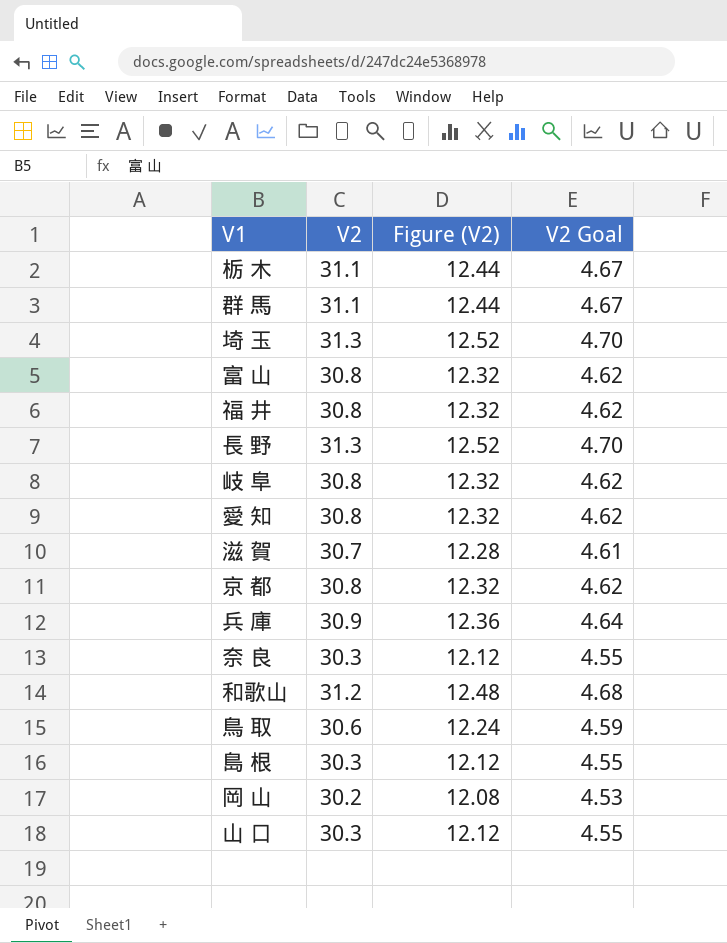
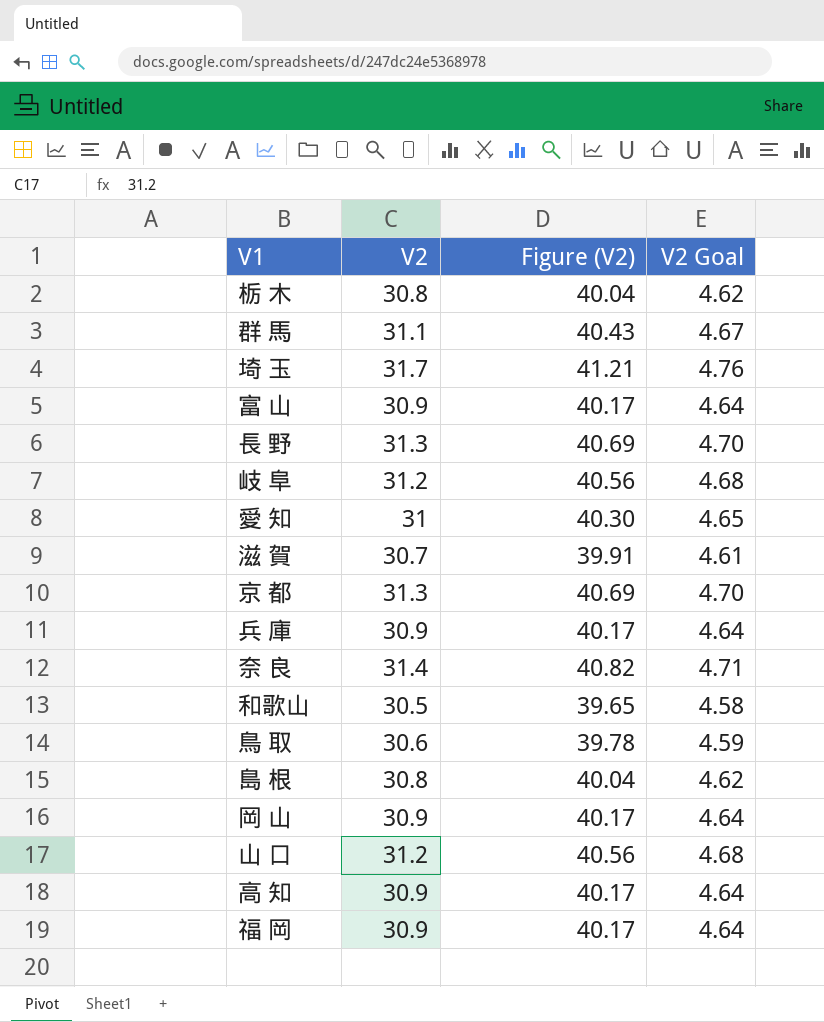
column Figure (V2) | formula: [V2] * 0.4 -> [V2] * 1.3
row 福 井: 30.8 | 12.32 | 4.62 -> none
栃 木 | V2: 31.1 -> 30.8
栃 木 | V2 Goal: 4.67 -> 4.62
埼 玉 | V2: 31.3 -> 31.7
埼 玉 | V2 Goal: 4.70 -> 4.76
富 山 | V2: 30.8 -> 30.9
富 山 | V2 Goal: 4.62 -> 4.64
岐 阜 | V2: 30.8 -> 31.2
岐 阜 | V2 Goal: 4.62 -> 4.68
愛 知 | V2: 30.8 -> 31
愛 知 | V2 Goal: 4.62 -> 4.65
京 都 | V2: 30.8 -> 31.3
京 都 | V2 Goal: 4.62 -> 4.70
奈 良 | V2: 30.3 -> 31.4
奈 良 | V2 Goal: 4.55 -> 4.71
和歌山 | V2: 31.2 -> 30.5
和歌山 | V2 Goal: 4.68 -> 4.58
島 根 | V2: 30.3 -> 30.8
島 根 | V2 Goal: 4.55 -> 4.62
岡 山 | V2: 30.2 -> 30.9
岡 山 | V2 Goal: 4.53 -> 4.64
山 口 | V2: 30.3 -> 31.2
山 口 | V2 Goal: 4.55 -> 4.68
row 高 知: none -> 30.9 | 40.17 | 4.64
row 福 岡: none -> 30.9 | 40.17 | 4.64

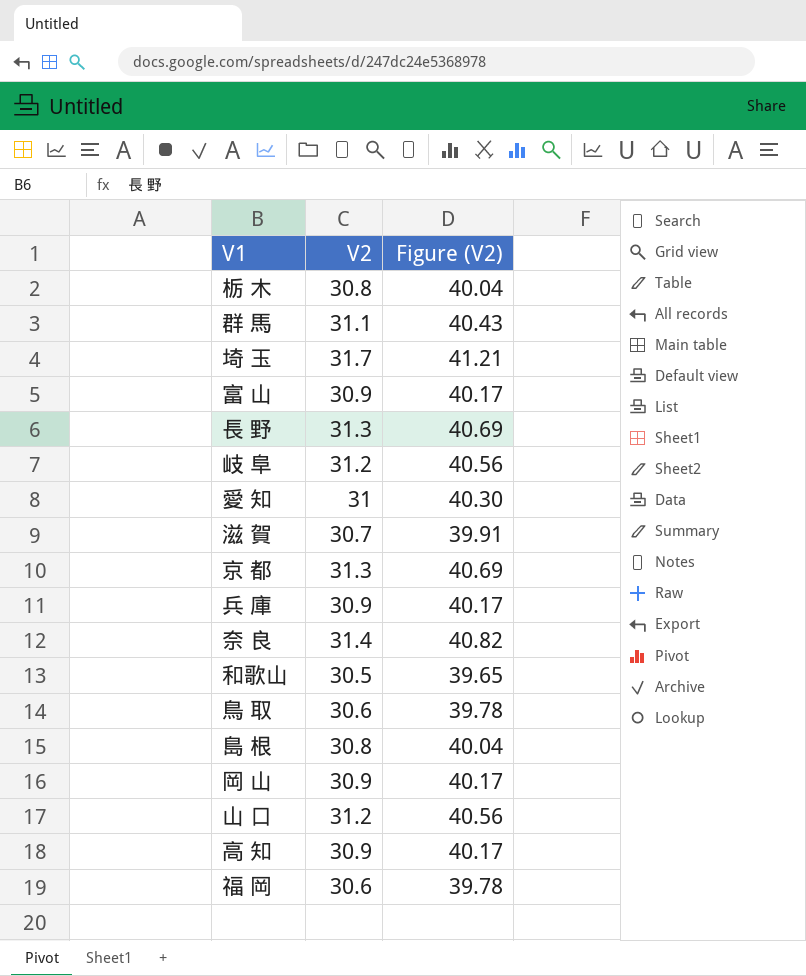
column V2 Goal | formula: [V2] * 0.15 -> none
福 岡 | V2: 30.9 -> 30.6
福 岡 | Figure (V2): 40.17 -> 39.78

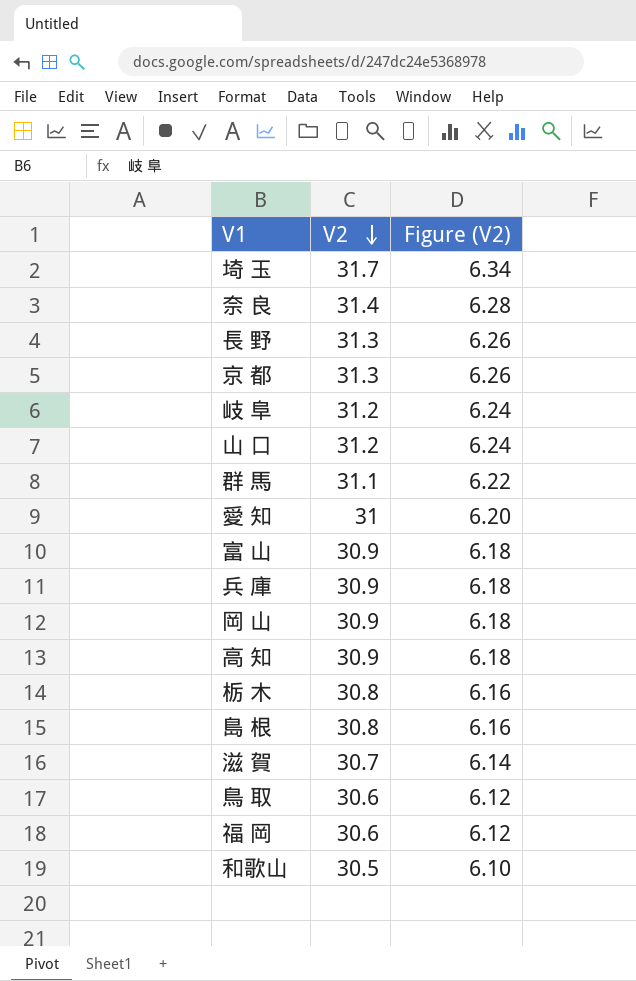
row order: none -> V2 descending
column Figure (V2) | formula: [V2] * 1.3 -> [V2] * 0.2

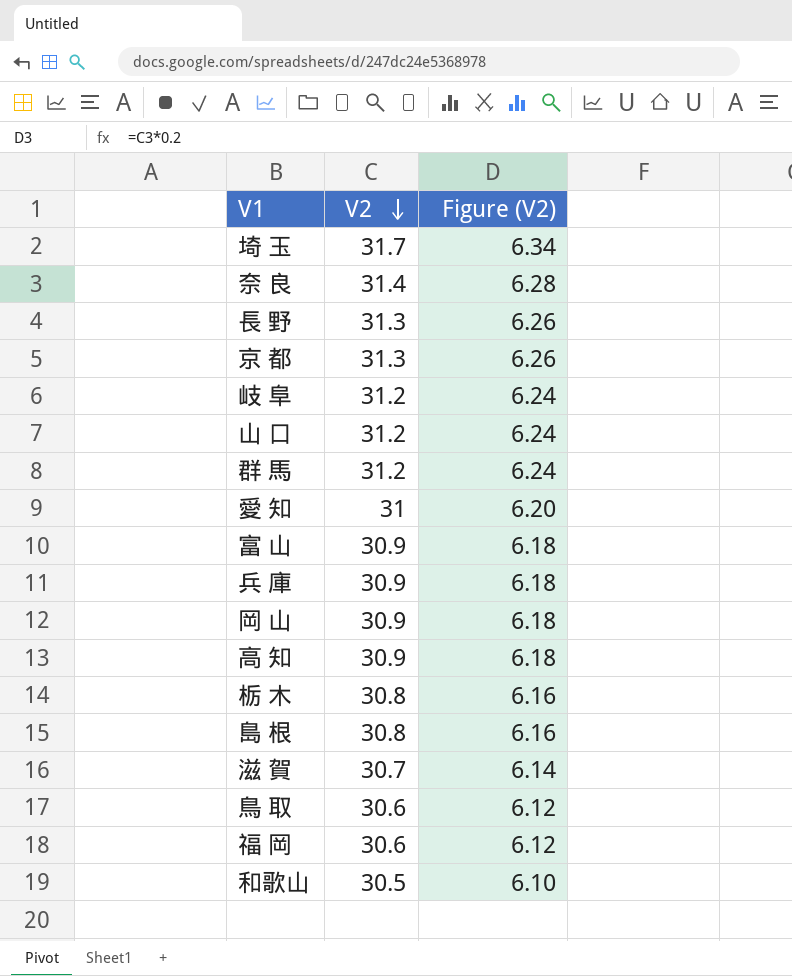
群 馬 | V2: 31.1 -> 31.2
群 馬 | Figure (V2): 6.22 -> 6.24

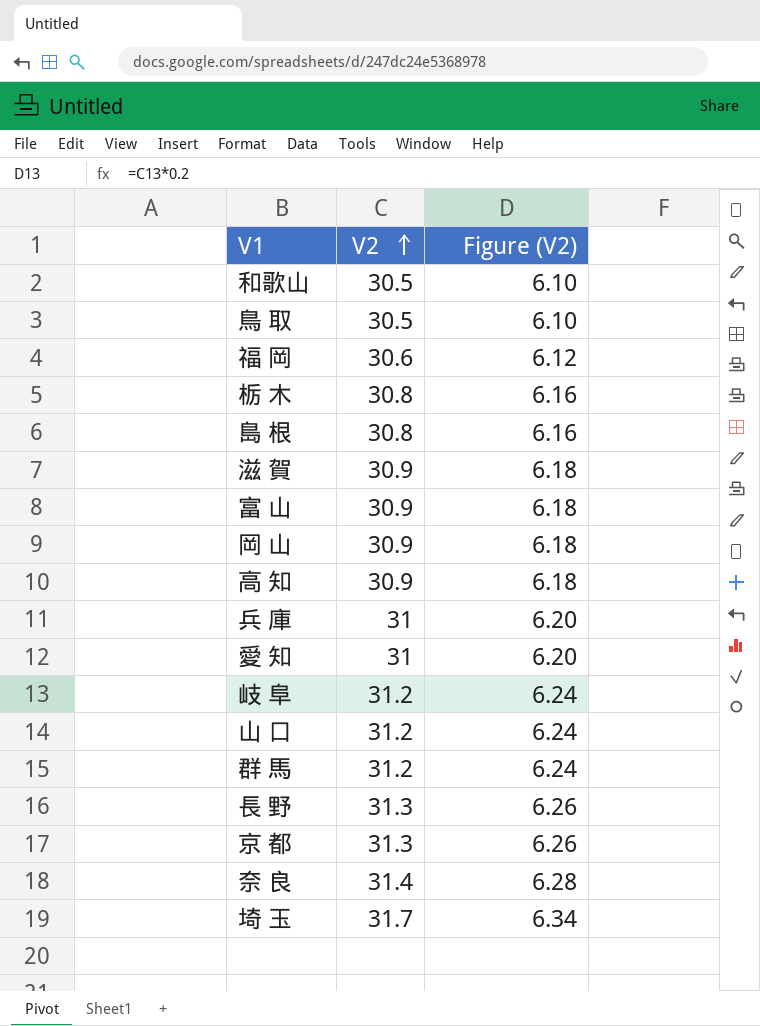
row order: V2 descending -> V2 ascending
鳥 取 | V2: 30.6 -> 30.5
鳥 取 | Figure (V2): 6.12 -> 6.10
滋 賀 | V2: 30.7 -> 30.9
滋 賀 | Figure (V2): 6.14 -> 6.18
兵 庫 | V2: 30.9 -> 31
兵 庫 | Figure (V2): 6.18 -> 6.20

